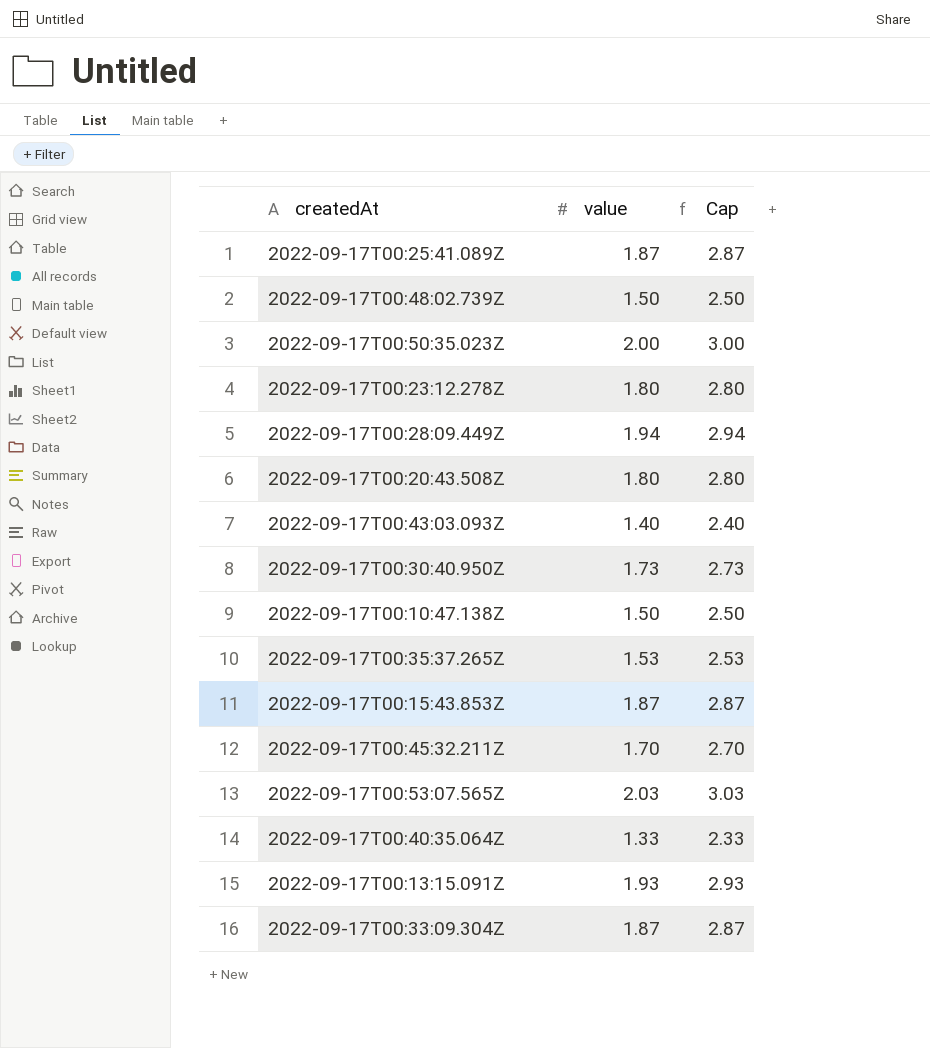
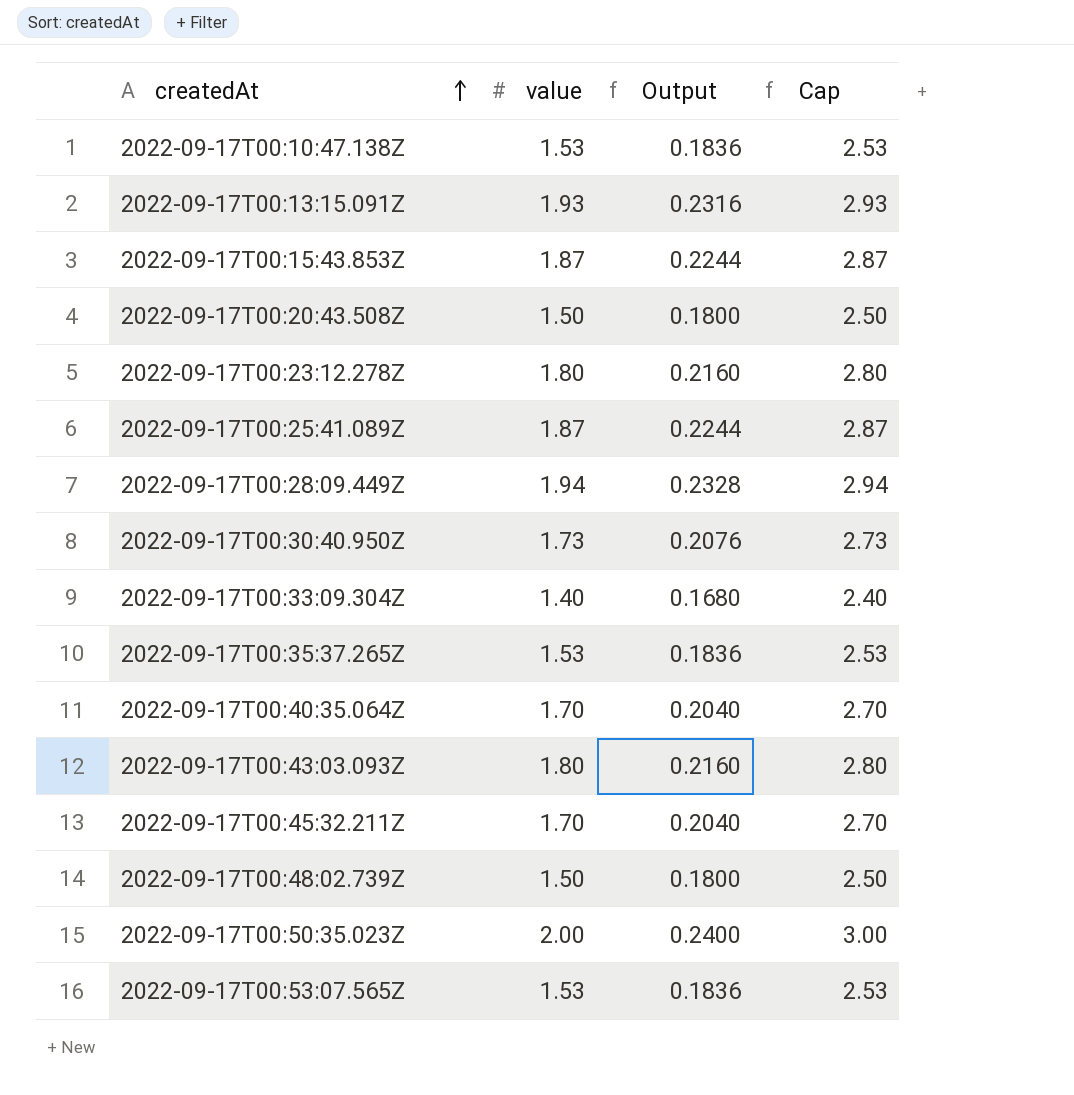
row order: none -> createdAt ascending
column Output | formula: none -> [value] * 0.12
2022-09-17T00:10:47.138Z | value: 1.50 -> 1.53
2022-09-17T00:10:47.138Z | Cap: 2.50 -> 2.53
2022-09-17T00:20:43.508Z | value: 1.80 -> 1.50
2022-09-17T00:20:43.508Z | Cap: 2.80 -> 2.50
2022-09-17T00:33:09.304Z | value: 1.87 -> 1.40
2022-09-17T00:33:09.304Z | Cap: 2.87 -> 2.40
2022-09-17T00:40:35.064Z | value: 1.33 -> 1.70
2022-09-17T00:40:35.064Z | Cap: 2.33 -> 2.70
2022-09-17T00:43:03.093Z | value: 1.40 -> 1.80
2022-09-17T00:43:03.093Z | Cap: 2.40 -> 2.80
2022-09-17T00:53:07.565Z | value: 2.03 -> 1.53
2022-09-17T00:53:07.565Z | Cap: 3.03 -> 2.53

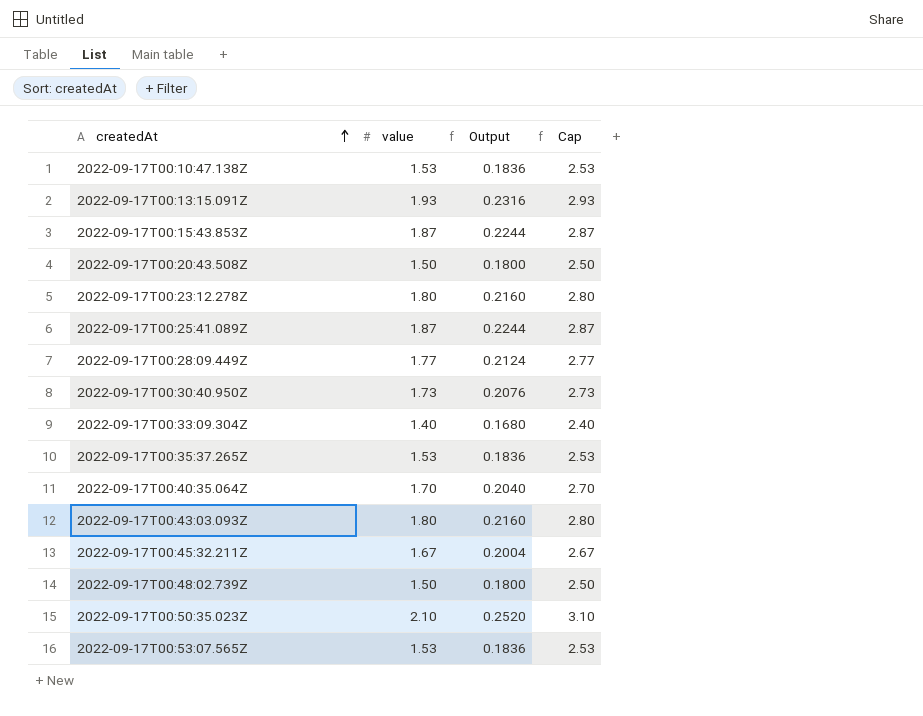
2022-09-17T00:28:09.449Z | value: 1.94 -> 1.77
2022-09-17T00:28:09.449Z | Output: 0.2328 -> 0.2124
2022-09-17T00:28:09.449Z | Cap: 2.94 -> 2.77
2022-09-17T00:45:32.211Z | value: 1.70 -> 1.67
2022-09-17T00:45:32.211Z | Output: 0.2040 -> 0.2004
2022-09-17T00:45:32.211Z | Cap: 2.70 -> 2.67
2022-09-17T00:50:35.023Z | value: 2.00 -> 2.10
2022-09-17T00:50:35.023Z | Output: 0.2400 -> 0.2520
2022-09-17T00:50:35.023Z | Cap: 3.00 -> 3.10

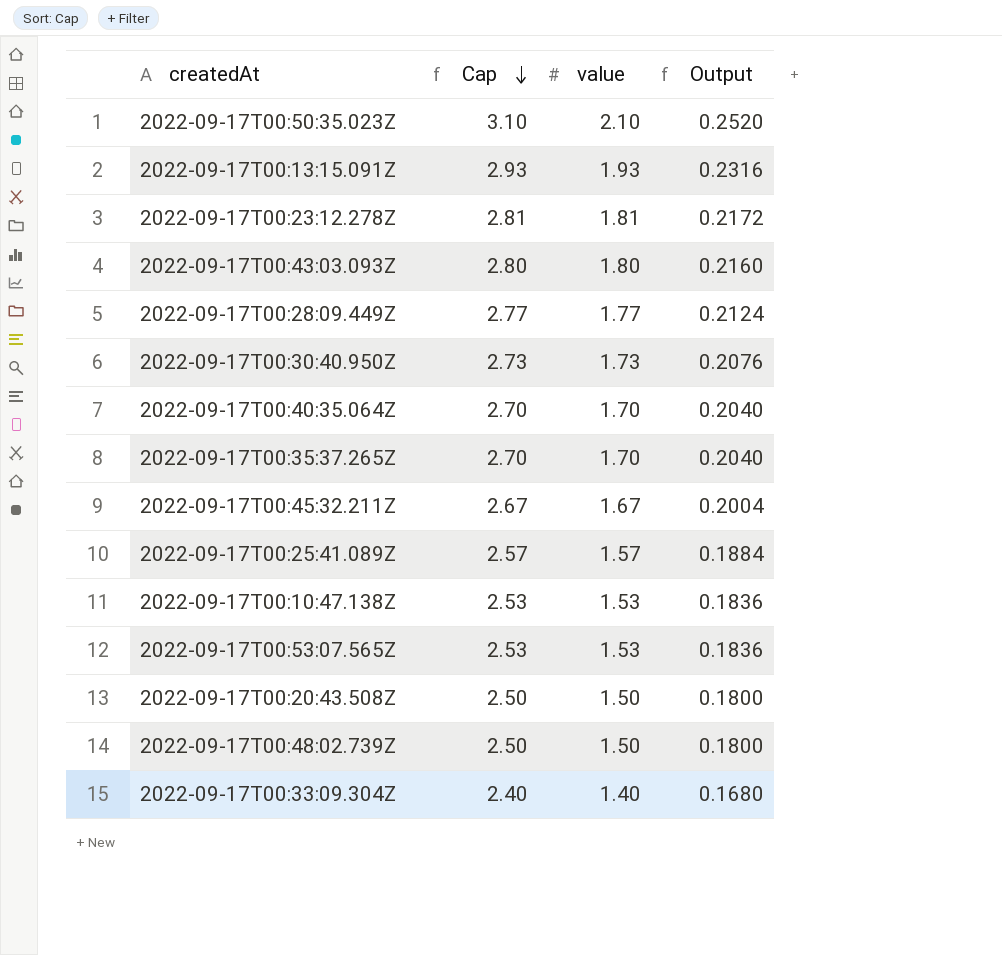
row order: createdAt ascending -> Cap descending
column Cap | position: 4 -> 2
row 2022-09-17T00:15:43.853Z: 1.87 | 0.2244 | 2.87 -> none
2022-09-17T00:23:12.278Z | Cap: 2.80 -> 2.81
2022-09-17T00:23:12.278Z | value: 1.80 -> 1.81
2022-09-17T00:23:12.278Z | Output: 0.2160 -> 0.2172
2022-09-17T00:35:37.265Z | Cap: 2.53 -> 2.70
2022-09-17T00:35:37.265Z | value: 1.53 -> 1.70
2022-09-17T00:35:37.265Z | Output: 0.1836 -> 0.2040
2022-09-17T00:25:41.089Z | Cap: 2.87 -> 2.57
2022-09-17T00:25:41.089Z | value: 1.87 -> 1.57
2022-09-17T00:25:41.089Z | Output: 0.2244 -> 0.1884

